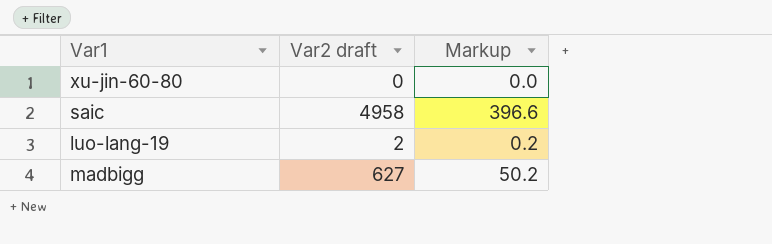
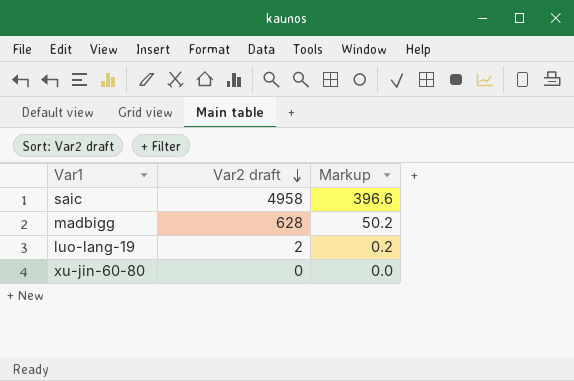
row order: none -> Var2 draft descending
madbigg | Var2 draft: 627 -> 628

